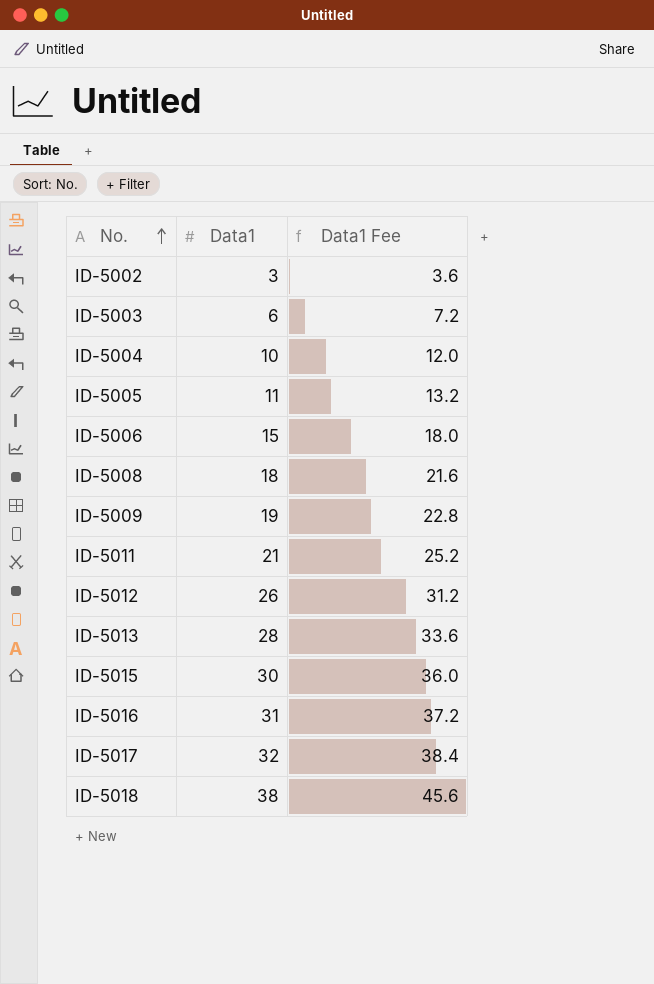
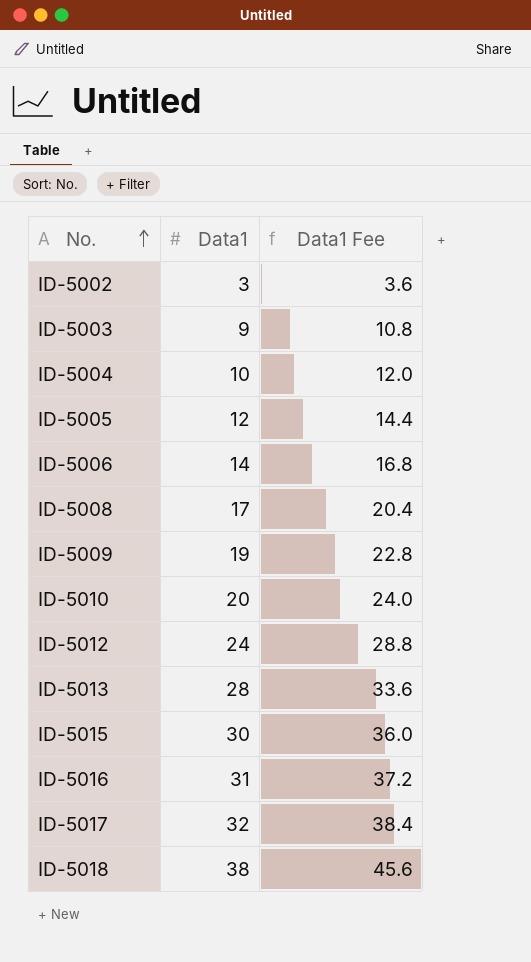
row ID-5011: 21 | 25.2 -> none
ID-5003 | Data1: 6 -> 9
ID-5003 | Data1 Fee: 7.2 -> 10.8
ID-5005 | Data1: 11 -> 12
ID-5005 | Data1 Fee: 13.2 -> 14.4
ID-5006 | Data1: 15 -> 14
ID-5006 | Data1 Fee: 18.0 -> 16.8
ID-5008 | Data1: 18 -> 17
ID-5008 | Data1 Fee: 21.6 -> 20.4
row ID-5010: none -> 20 | 24.0
ID-5012 | Data1: 26 -> 24
ID-5012 | Data1 Fee: 31.2 -> 28.8

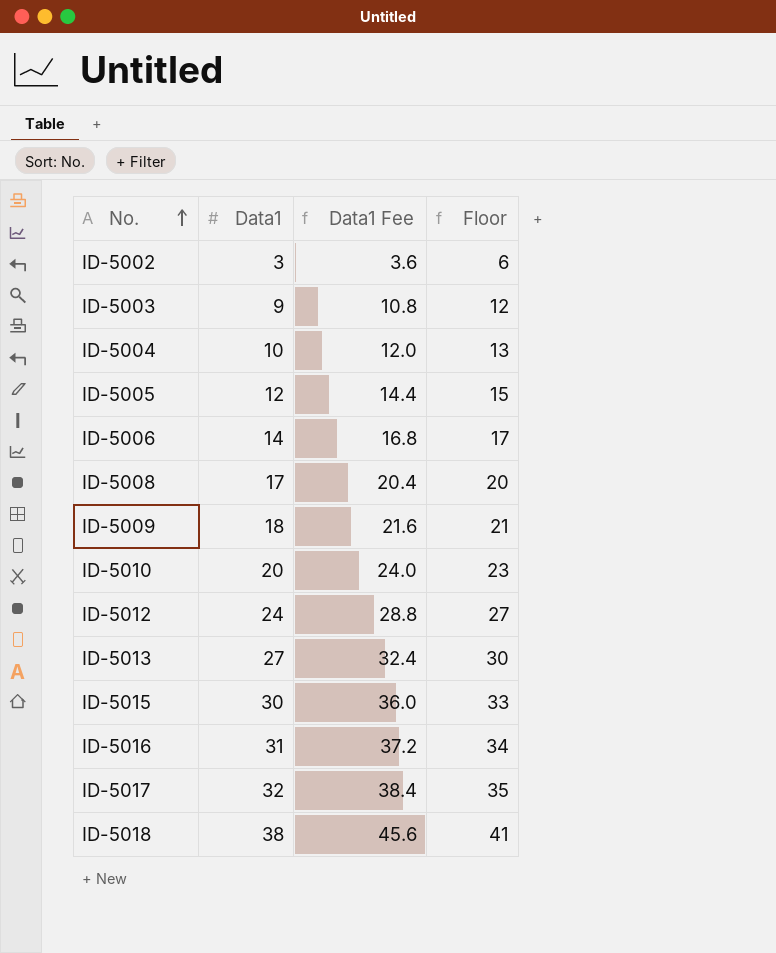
column Floor | formula: none -> [Data1] + 3
ID-5009 | Data1: 19 -> 18
ID-5009 | Data1 Fee: 22.8 -> 21.6
ID-5013 | Data1: 28 -> 27
ID-5013 | Data1 Fee: 33.6 -> 32.4

